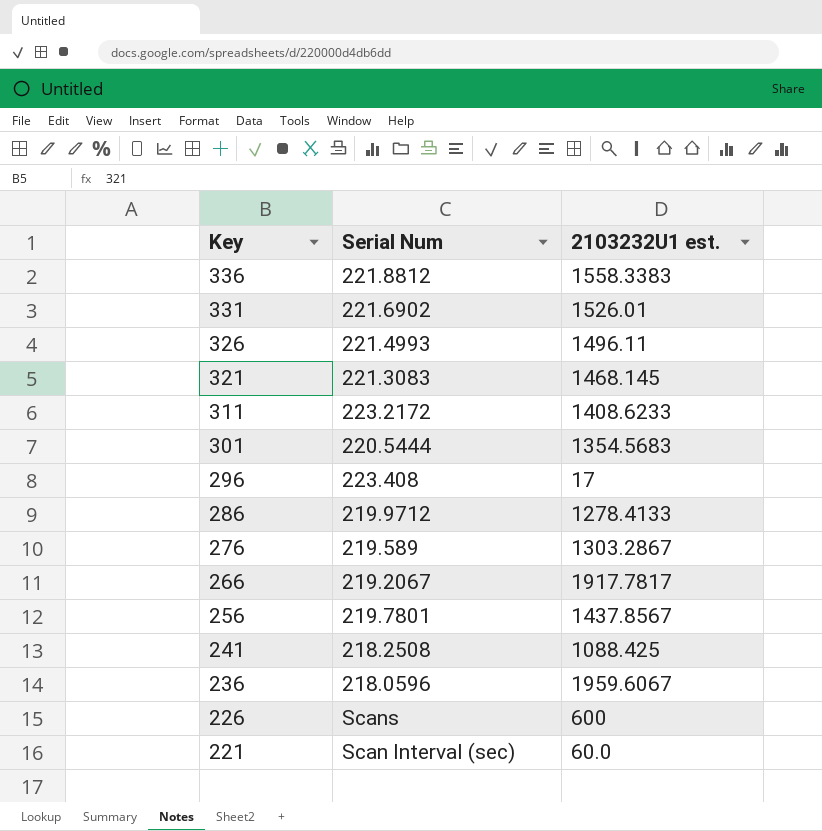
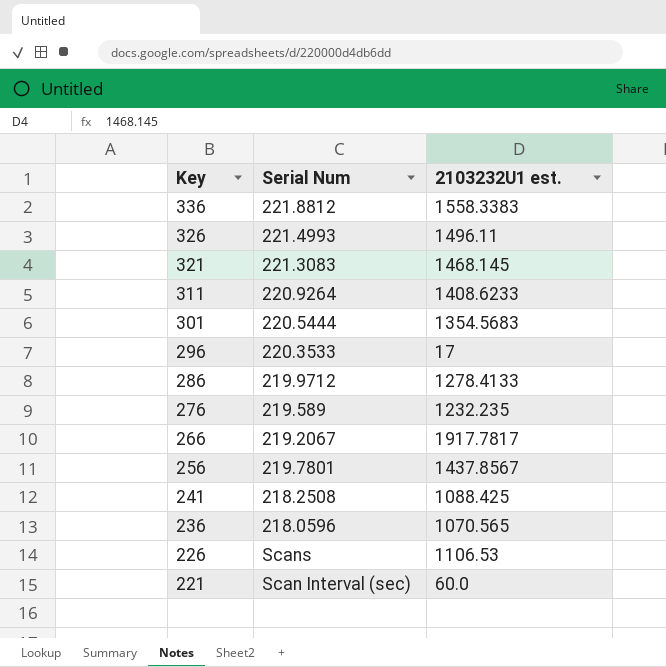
row 331: 221.6902 | 1526.01 -> none
311 | Serial Num: 223.2172 -> 220.9264
296 | Serial Num: 223.408 -> 220.3533
276 | 2103232U1 est.: 1303.2867 -> 1232.235
236 | 2103232U1 est.: 1959.6067 -> 1070.565
226 | 2103232U1 est.: 600 -> 1106.53

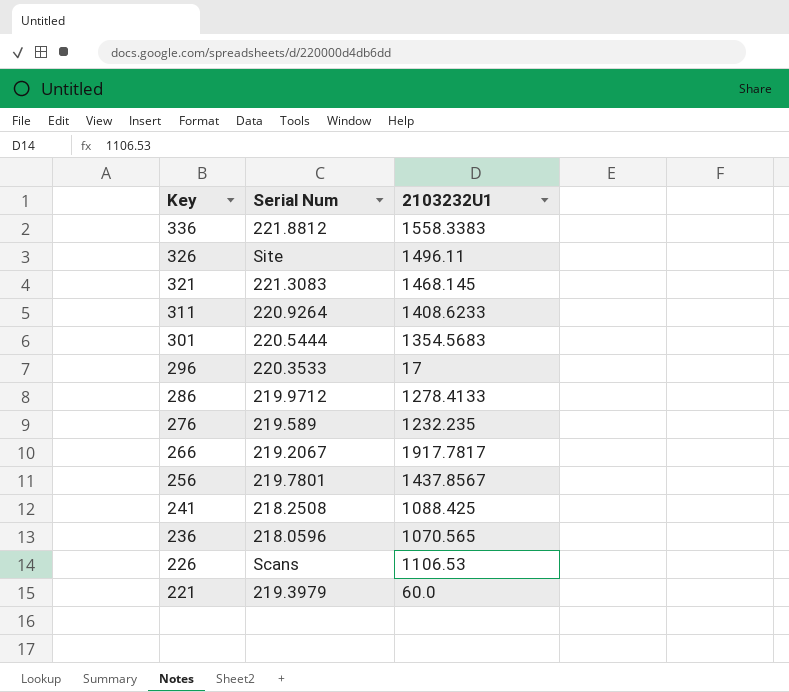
column name: 2103232U1 est. -> 2103232U1
326 | Serial Num: 221.4993 -> Site
221 | Serial Num: Scan Interval (sec) -> 219.3979

